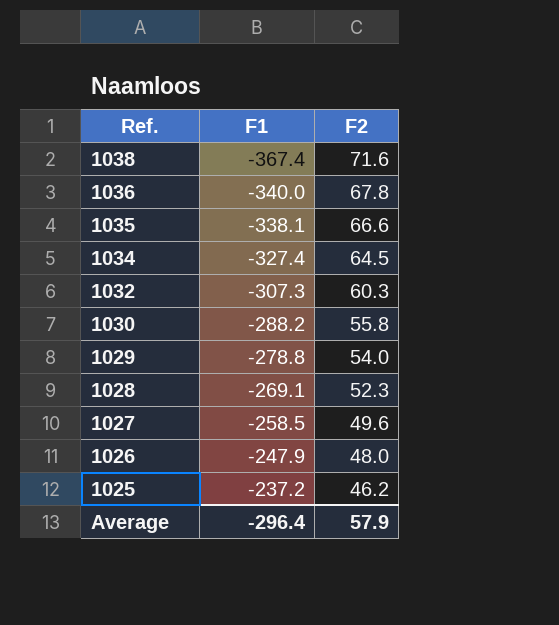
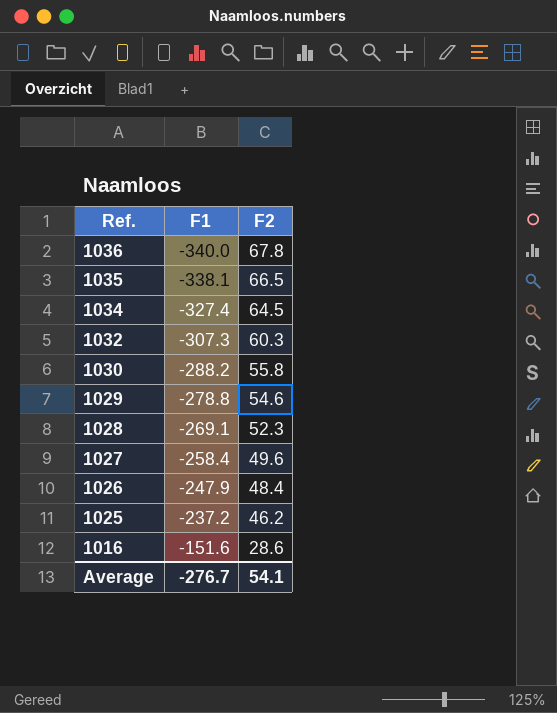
row 1038: -367.4 | 71.6 -> none
1035 | F2: 66.6 -> 66.5
1029 | F2: 54.0 -> 54.6
1027 | F1: -258.5 -> -258.4
1026 | F2: 48.0 -> 48.4
row 1016: none -> -151.6 | 28.6
Average | F1: -296.4 -> -276.7
Average | F2: 57.9 -> 54.1

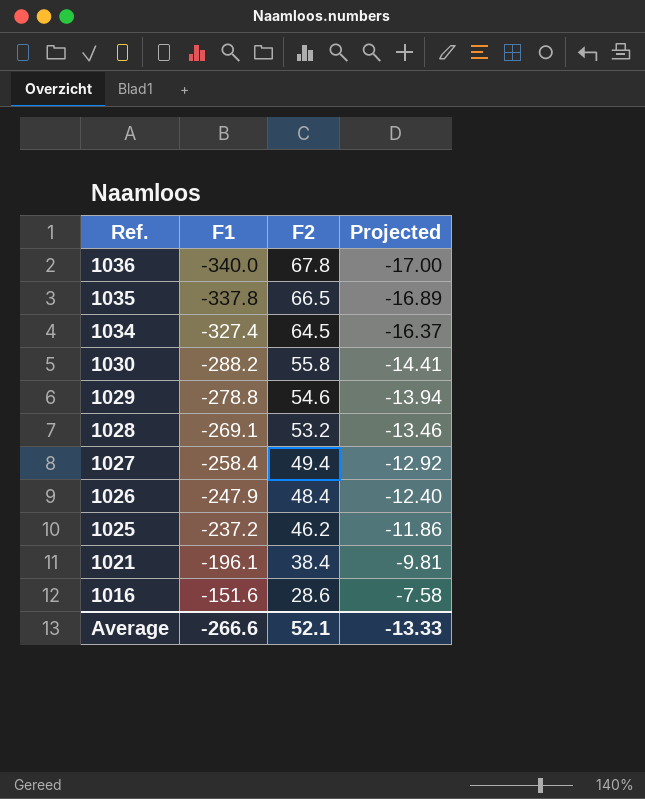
column Projected | formula: none -> [F1] * 0.05
row 1032: -307.3 | 60.3 -> none
1035 | F1: -338.1 -> -337.8
1028 | F2: 52.3 -> 53.2
1027 | F2: 49.6 -> 49.4
row 1021: none -> -196.1 | 38.4 | -9.81
Average | F1: -276.7 -> -266.6
Average | F2: 54.1 -> 52.1

